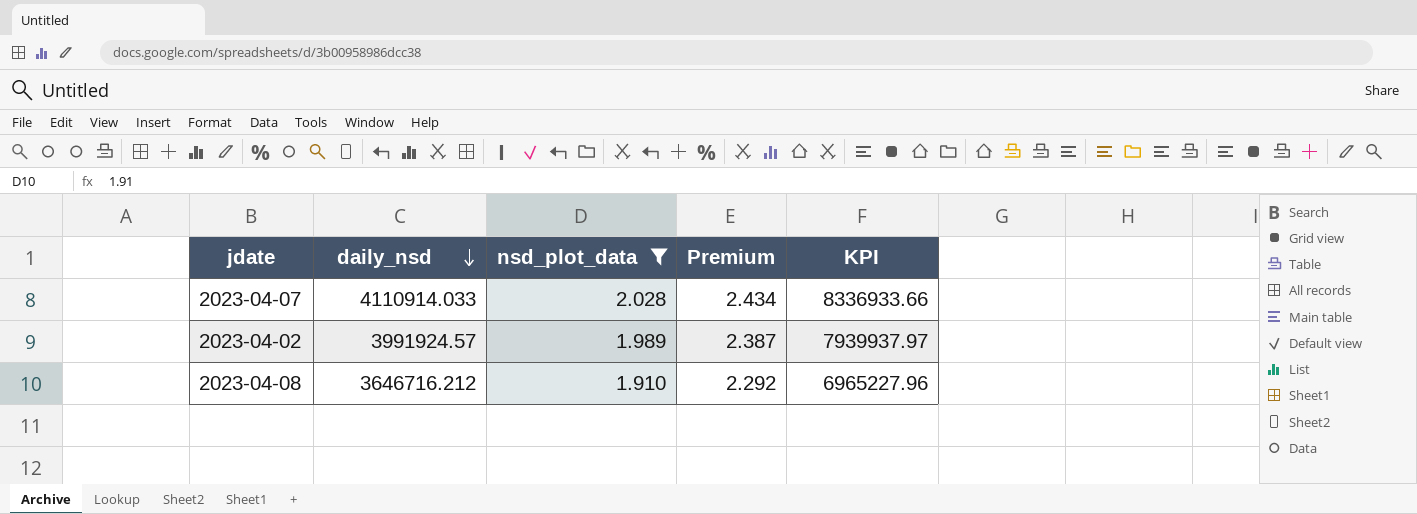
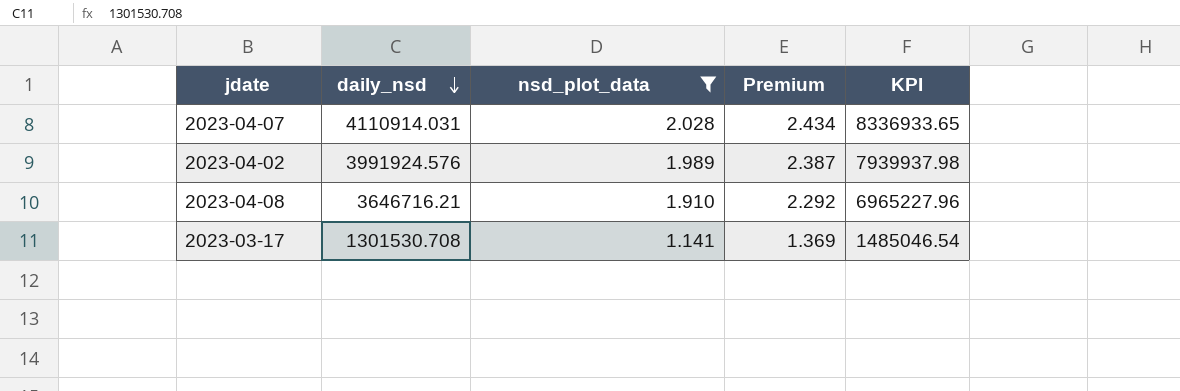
2023-04-07 | daily_nsd: 4110914.033 -> 4110914.031
2023-04-07 | KPI: 8336933.66 -> 8336933.65
2023-04-02 | daily_nsd: 3991924.57 -> 3991924.576
2023-04-02 | KPI: 7939937.97 -> 7939937.98
2023-04-08 | daily_nsd: 3646716.212 -> 3646716.21
row 2023-03-17: none -> 1301530.708 | 1.141 | 1.369 | 1485046.54

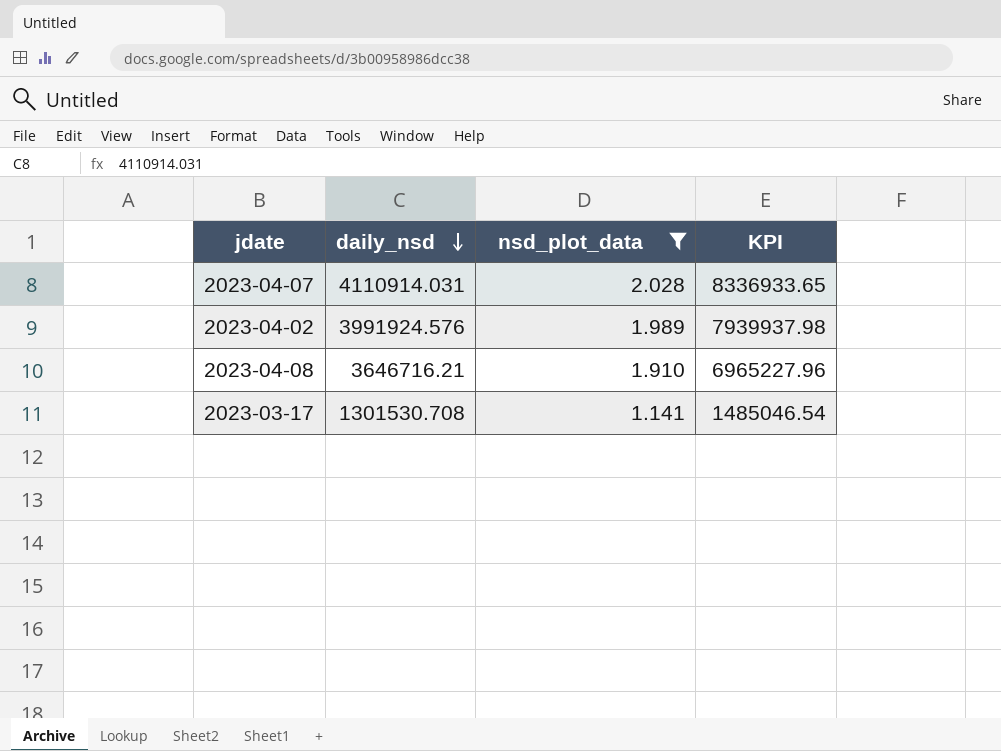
column Premium | formula: [nsd_plot_data] * 1.2 -> none

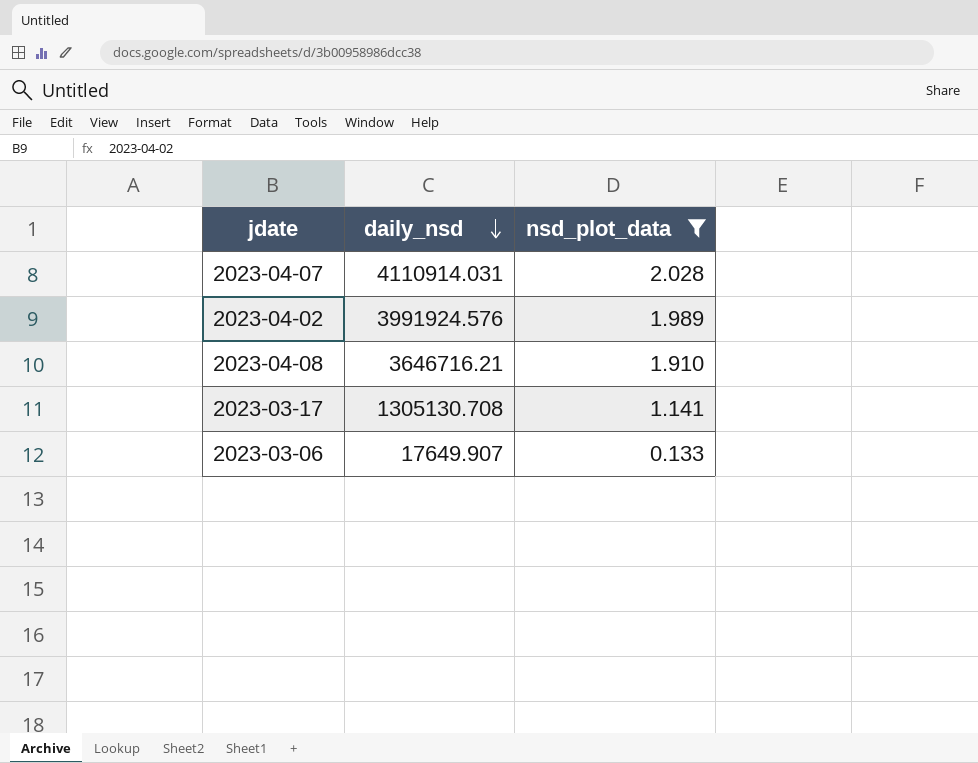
column KPI | formula: [daily_nsd] * [nsd_plot_data] -> none
2023-03-17 | daily_nsd: 1301530.708 -> 1305130.708
row 2023-03-06: none -> 17649.907 | 0.133

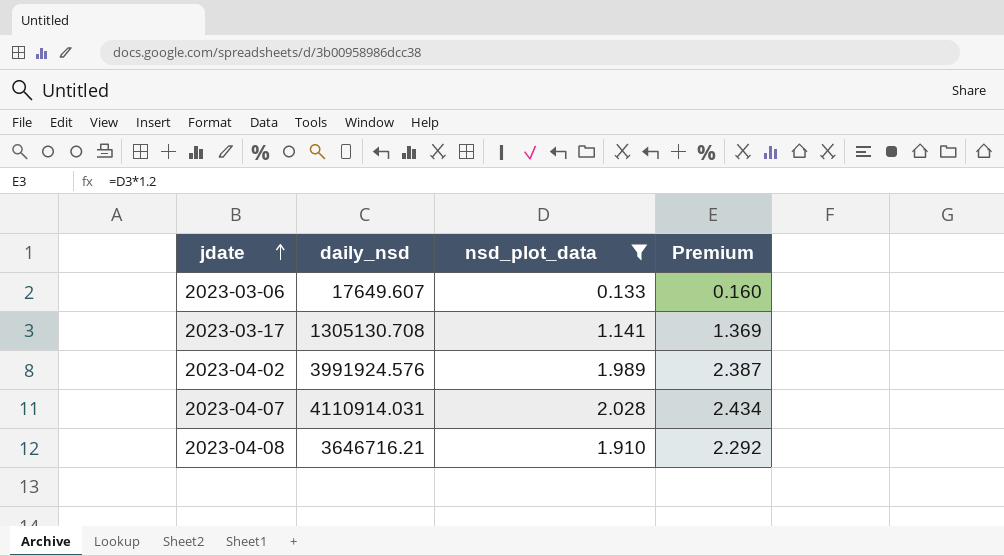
row order: daily_nsd descending -> jdate ascending
column Premium | formula: none -> [nsd_plot_data] * 1.2
2023-03-06 | daily_nsd: 17649.907 -> 17649.607

